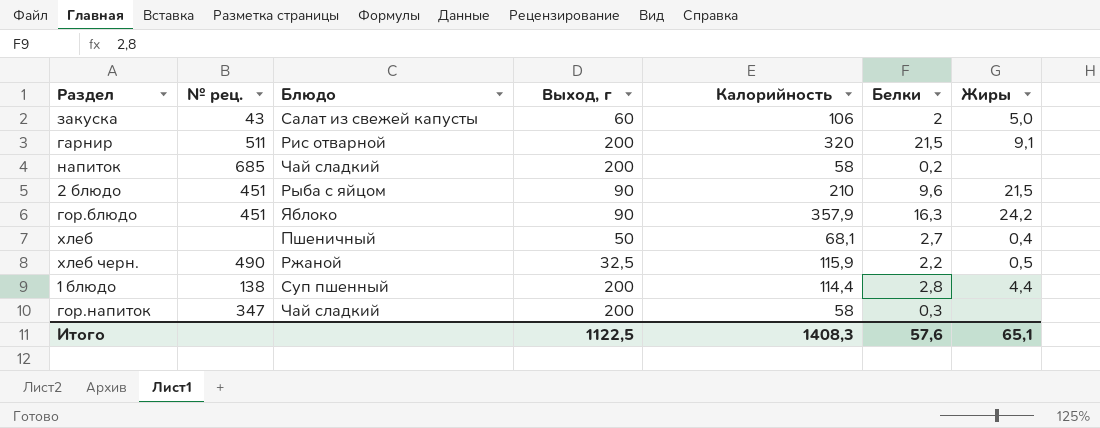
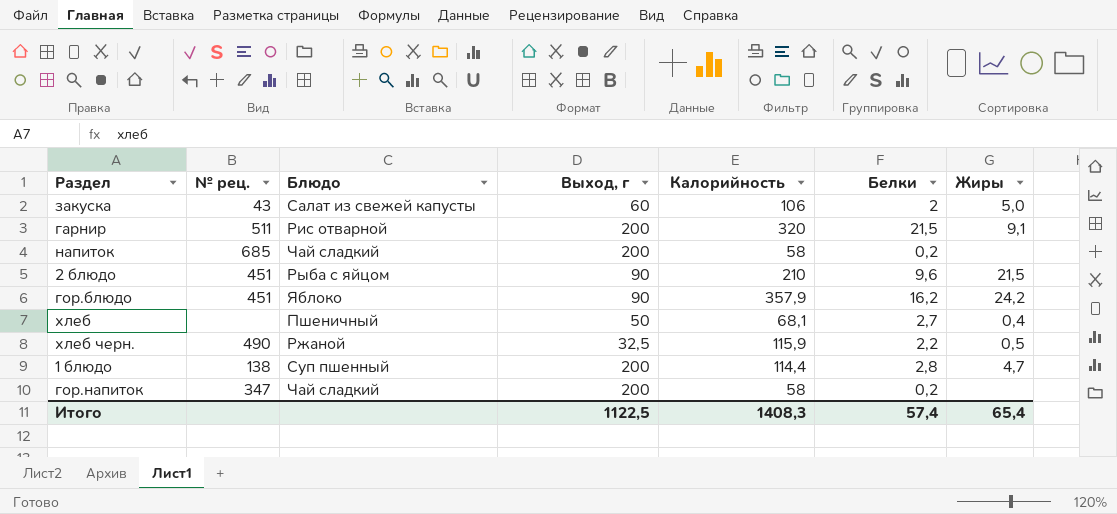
гор.блюдо | Белки: 16,3 -> 16,2
1 блюдо | Жиры: 4,4 -> 4,7
гор.напиток | Белки: 0,3 -> 0,2
Итого | Белки: 57,6 -> 57,4
Итого | Жиры: 65,1 -> 65,4

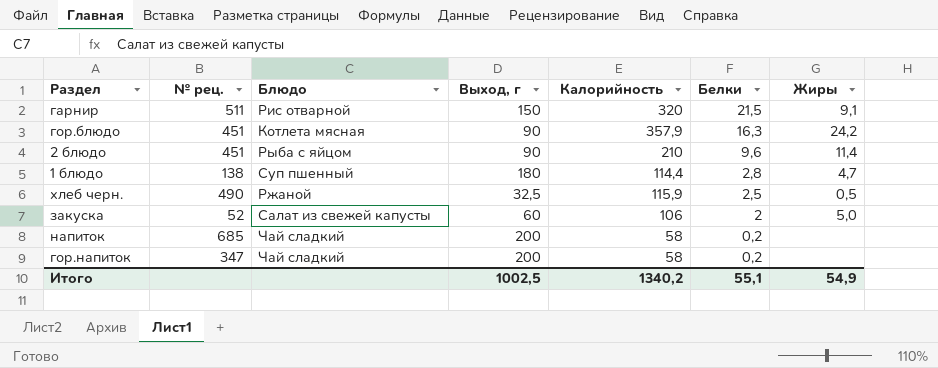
row order: none -> Белки descending
row хлеб: none | Пшеничный | 50 | 68,1 | 2,7 | 0,4 -> none
гарнир | Выход, г: 200 -> 150
гор.блюдо | Блюдо: Яблоко -> Котлета мясная
гор.блюдо | Белки: 16,2 -> 16,3
2 блюдо | Жиры: 21,5 -> 11,4
1 блюдо | Выход, г: 200 -> 180
хлеб черн. | Белки: 2,2 -> 2,5
закуска | № рец.: 43 -> 52
Итого | Выход, г: 1122,5 -> 1002,5
Итого | Калорийность: 1408,3 -> 1340,2
Итого | Белки: 57,4 -> 55,1
Итого | Жиры: 65,4 -> 54,9

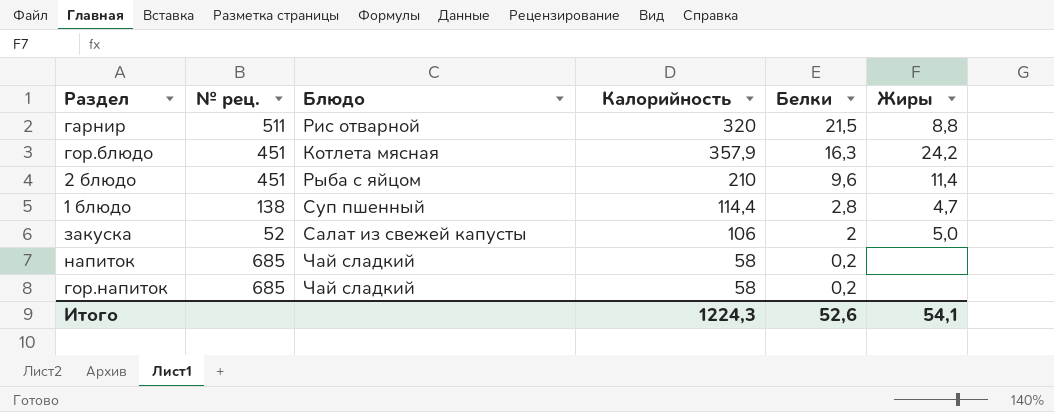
column Выход, г | position: 4 -> none
row хлеб черн.: 490 | Ржаной | 32,5 | 115,9 | 2,5 | 0,5 -> none
гарнир | Жиры: 9,1 -> 8,8
гор.напиток | № рец.: 347 -> 685
Итого | Калорийность: 1340,2 -> 1224,3
Итого | Белки: 55,1 -> 52,6
Итого | Жиры: 54,9 -> 54,1

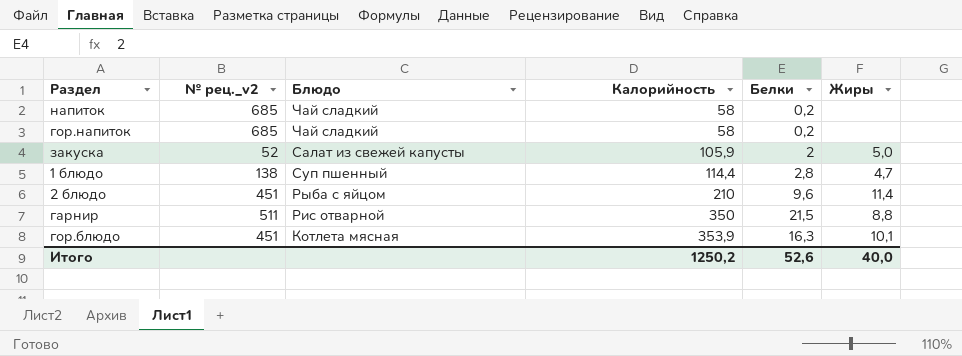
row order: Белки descending -> Калорийность ascending
column name: № рец. -> № рец._v2
закуска | Калорийность: 106 -> 105,9
гарнир | Калорийность: 320 -> 350
гор.блюдо | Калорийность: 357,9 -> 353,9
гор.блюдо | Жиры: 24,2 -> 10,1
Итого | Калорийность: 1224,3 -> 1250,2
Итого | Жиры: 54,1 -> 40,0

